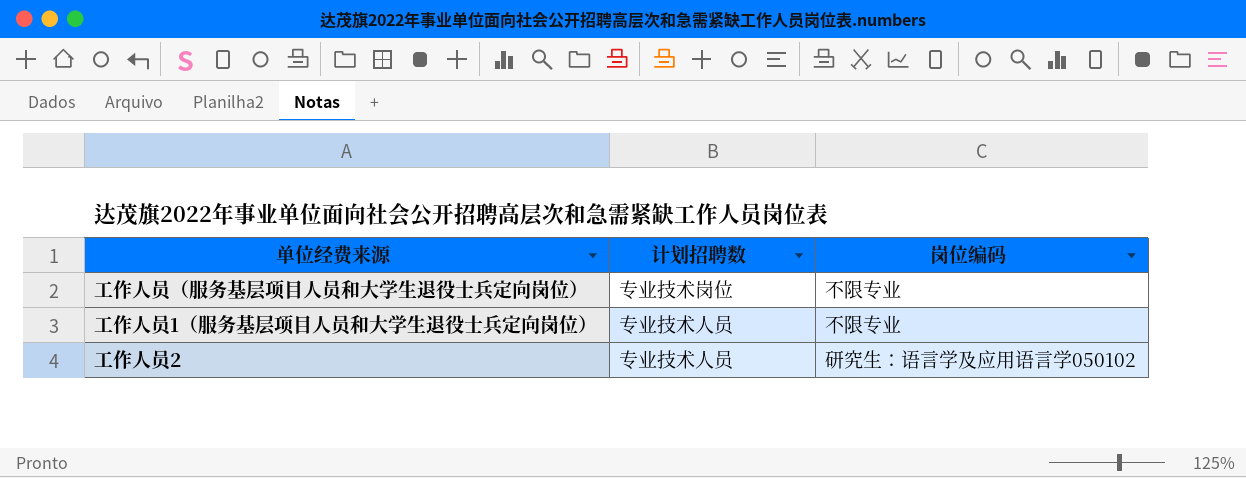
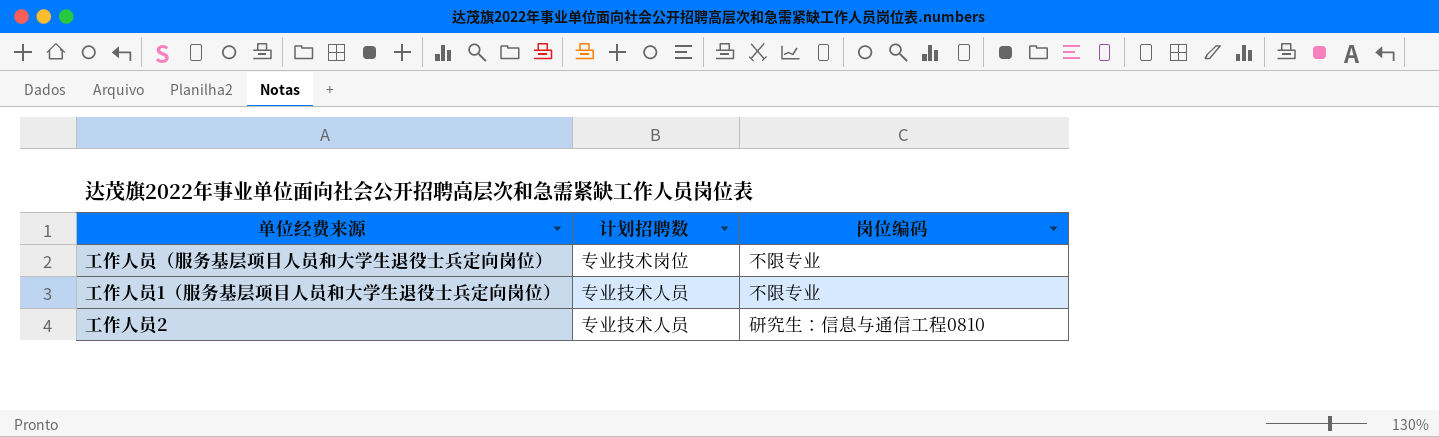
工作人员2 | 岗位编码: 研究生：语言学及应用语言学050102 -> 研究生：信息与通信工程0810

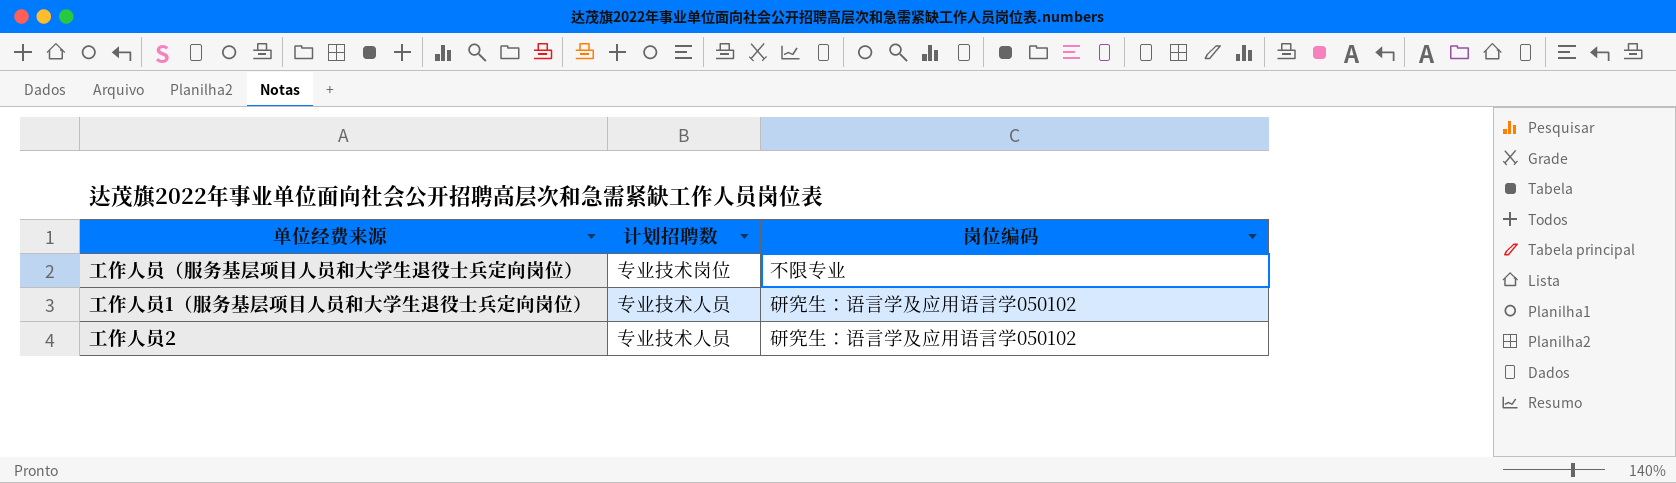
工作人员1（服务基层项目人员和大学生退役士兵定向岗位） | 岗位编码: 不限专业 -> 研究生：语言学及应用语言学050102
工作人员2 | 岗位编码: 研究生：信息与通信工程0810 -> 研究生：语言学及应用语言学050102

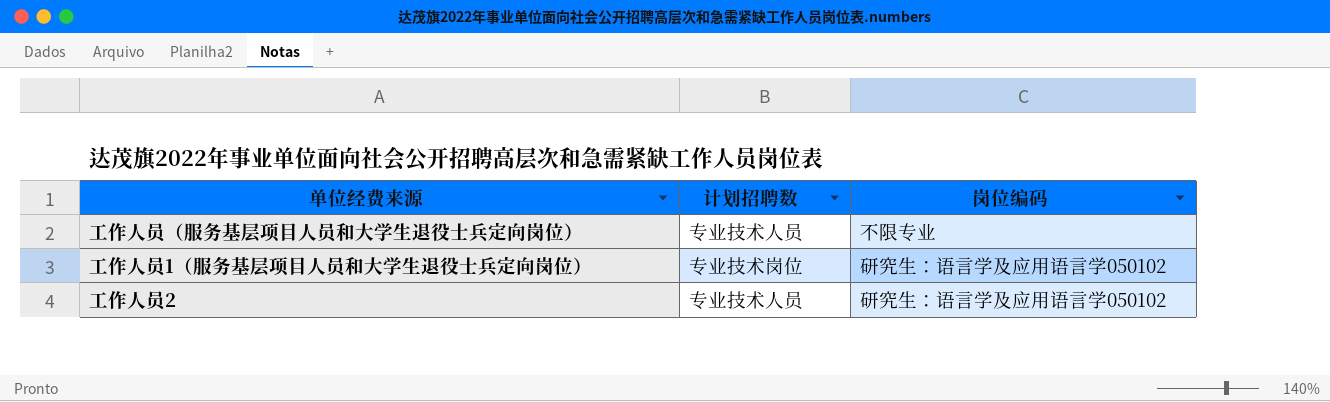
工作人员（服务基层项目人员和大学生退役士兵定向岗位） | 计划招聘数: 专业技术岗位 -> 专业技术人员
工作人员1（服务基层项目人员和大学生退役士兵定向岗位） | 计划招聘数: 专业技术人员 -> 专业技术岗位

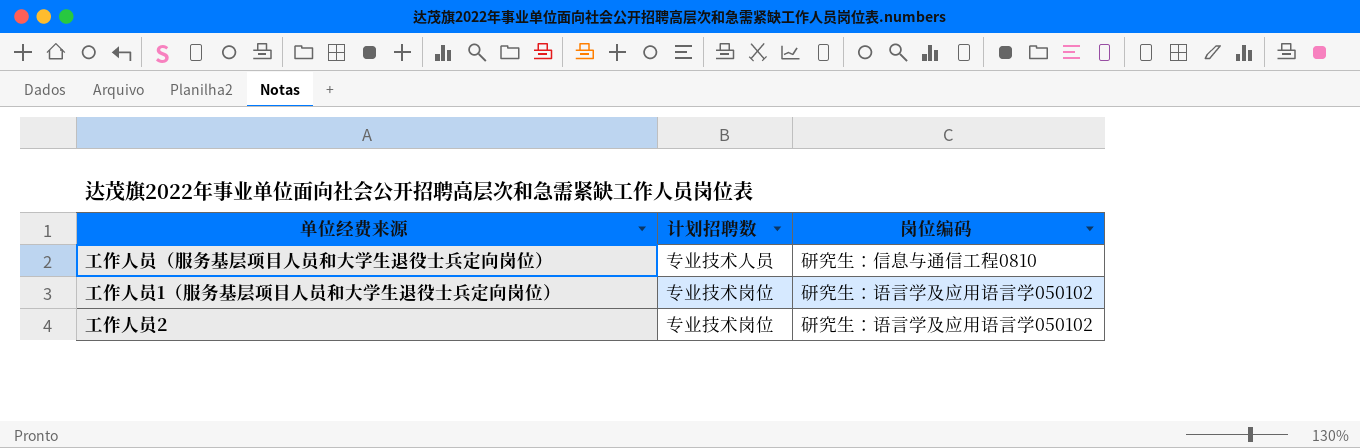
工作人员（服务基层项目人员和大学生退役士兵定向岗位） | 岗位编码: 不限专业 -> 研究生：信息与通信工程0810
工作人员2 | 计划招聘数: 专业技术人员 -> 专业技术岗位

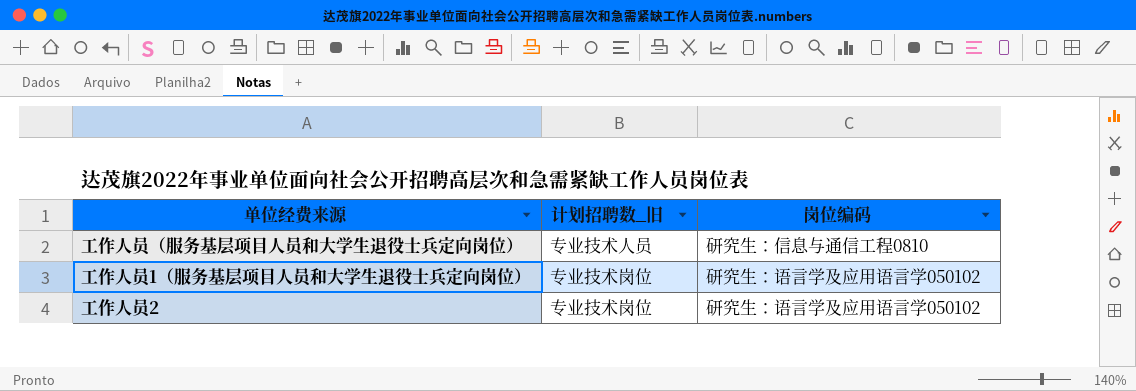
column name: 计划招聘数 -> 计划招聘数_旧

